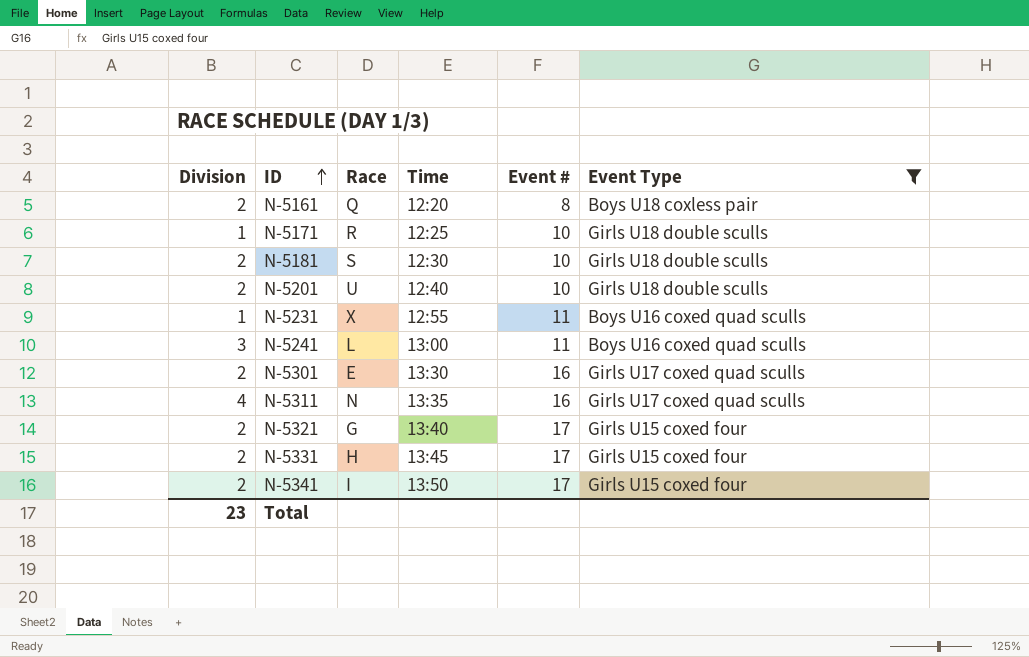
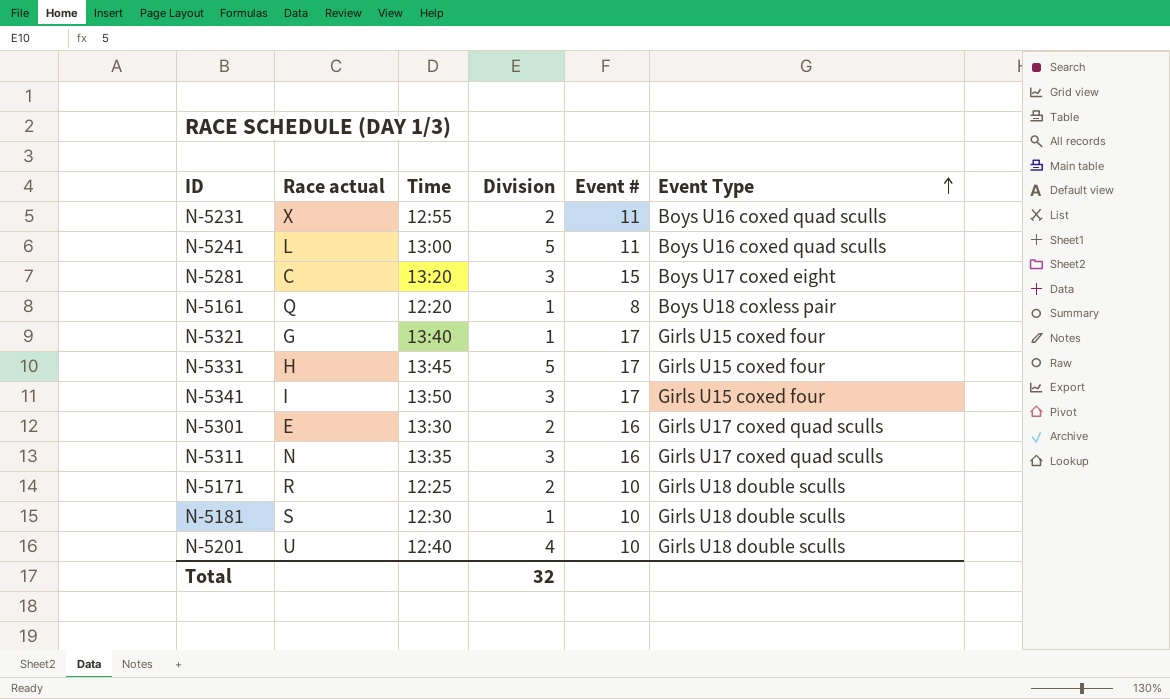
filter: Event Type != Boys U17 coxed eight -> none
row order: ID ascending -> Event Type ascending
column name: Race -> Race actual
column Division | position: 1 -> 4
N-5231 | Division: 1 -> 2
N-5241 | Division: 3 -> 5
N-5161 | Division: 2 -> 1
N-5321 | Division: 2 -> 1
N-5331 | Division: 2 -> 5
N-5341 | Division: 2 -> 3
N-5311 | Division: 4 -> 3
N-5171 | Division: 1 -> 2
N-5181 | Division: 2 -> 1
N-5201 | Division: 2 -> 4
Total | Division: 23 -> 32

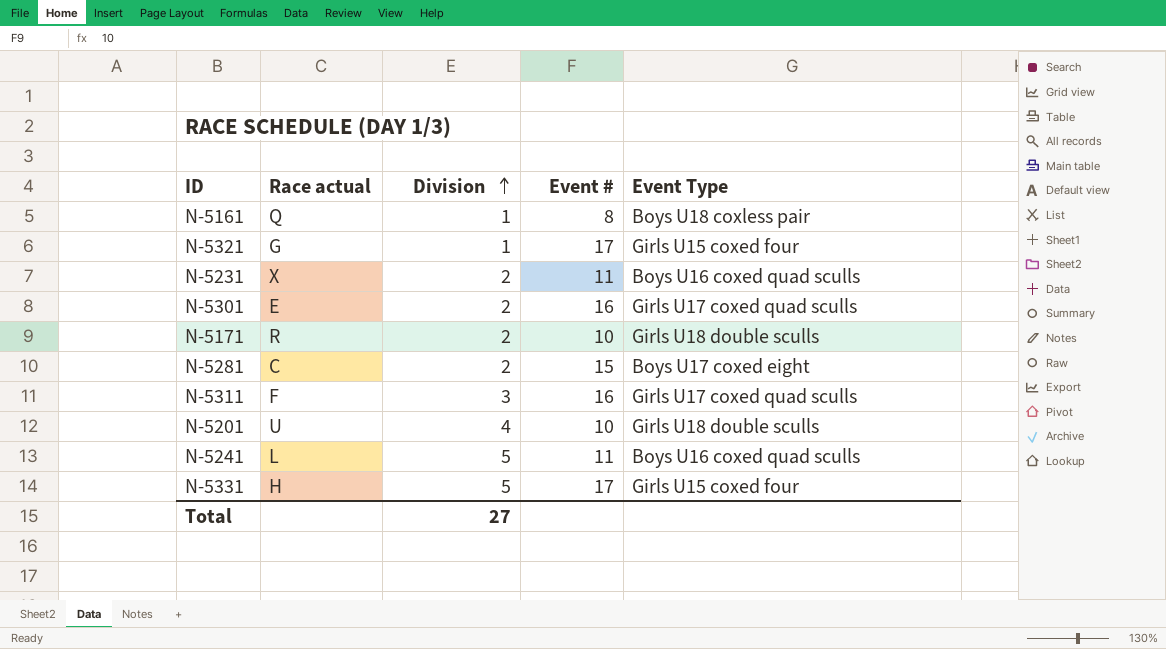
row order: Event Type ascending -> Division ascending
column Time | position: 3 -> none
row N-5341: I | 13:50 | 3 | 17 | Girls U15 coxed four -> none
row N-5181: S | 12:30 | 1 | 10 | Girls U18 double sculls -> none
N-5281 | Division: 3 -> 2
N-5311 | Race actual: N -> F
Total | Division: 32 -> 27

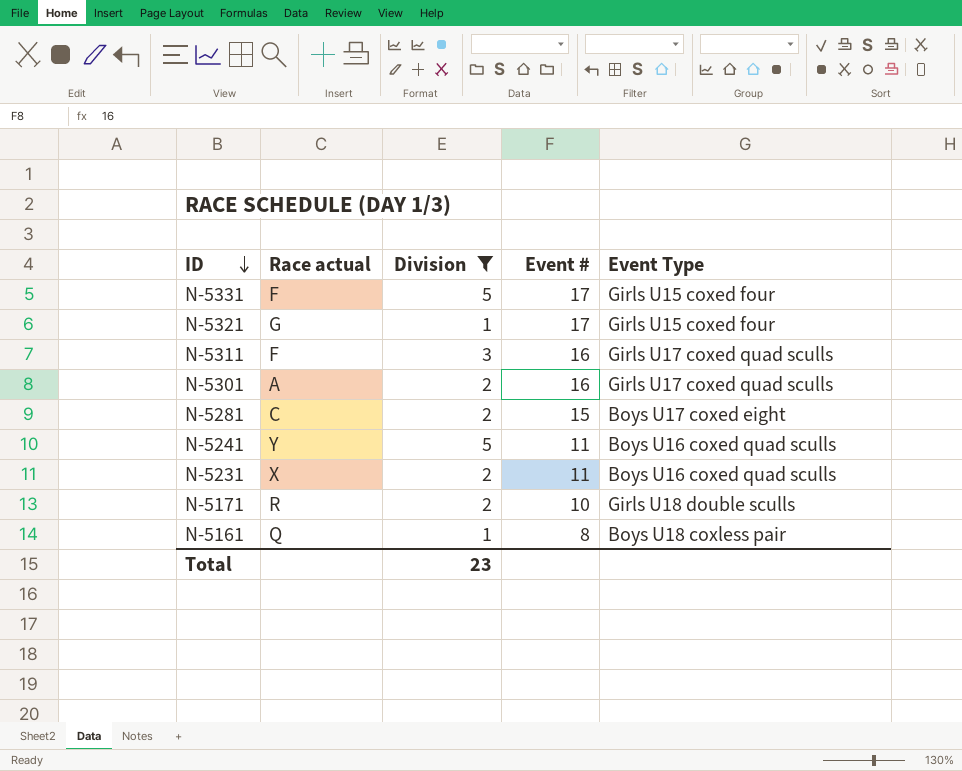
filter: none -> Division != 4
row order: Division ascending -> ID descending
N-5331 | Race actual: H -> F
N-5301 | Race actual: E -> A
N-5241 | Race actual: L -> Y
Total | Division: 27 -> 23

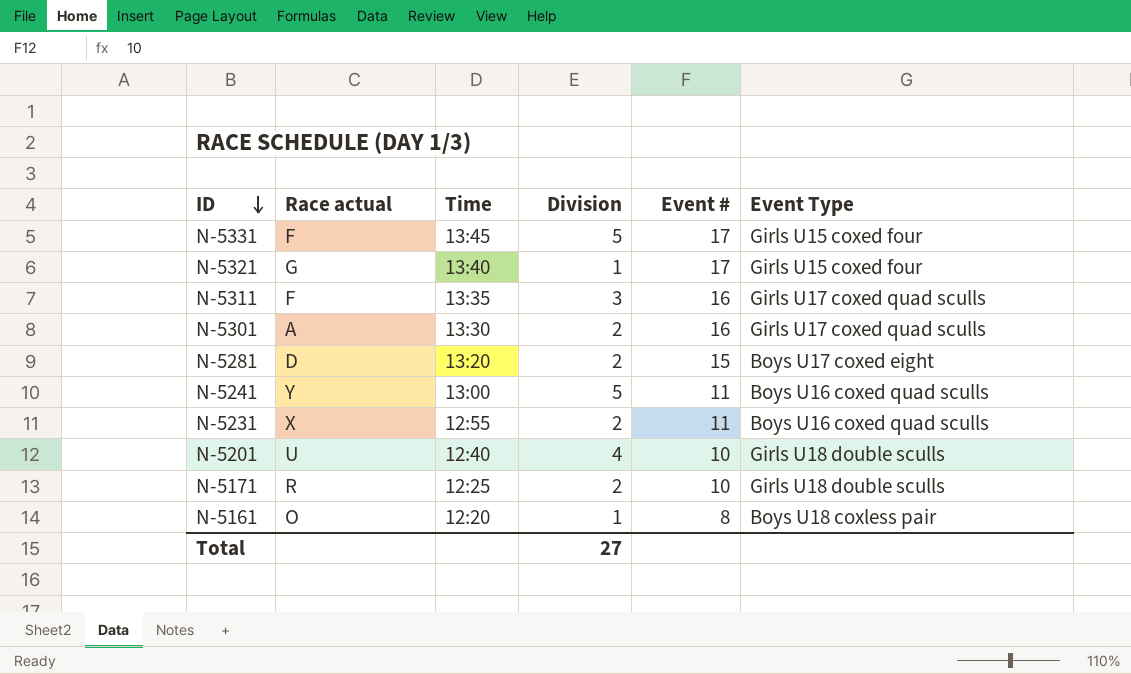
filter: Division != 4 -> none
column Time | position: none -> 3
N-5281 | Race actual: C -> D
N-5161 | Race actual: Q -> O
Total | Division: 23 -> 27

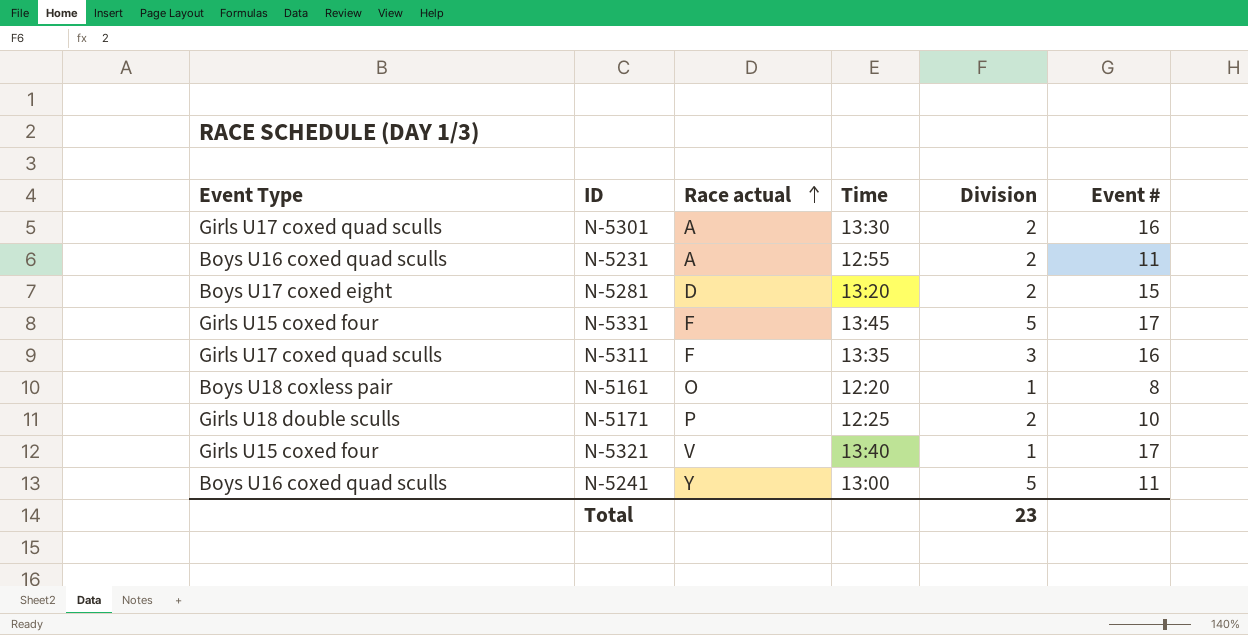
row order: ID descending -> Race actual ascending
column Event Type | position: 6 -> 1
row N-5201: U | 12:40 | 4 | 10 | Girls U18 double sculls -> none
N-5231 | Race actual: X -> A
N-5171 | Race actual: R -> P
N-5321 | Race actual: G -> V
Total | Division: 27 -> 23

